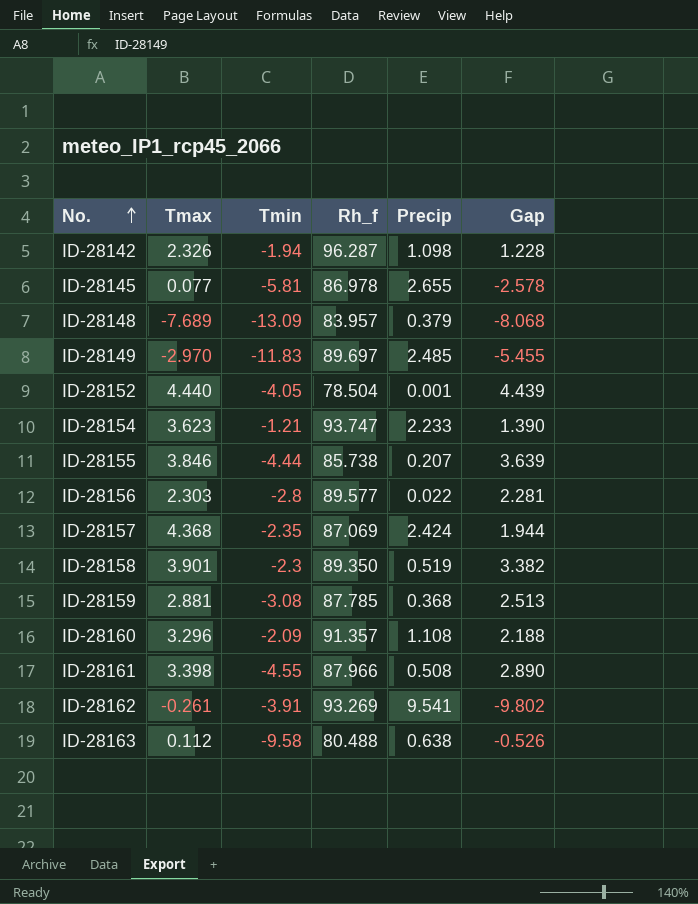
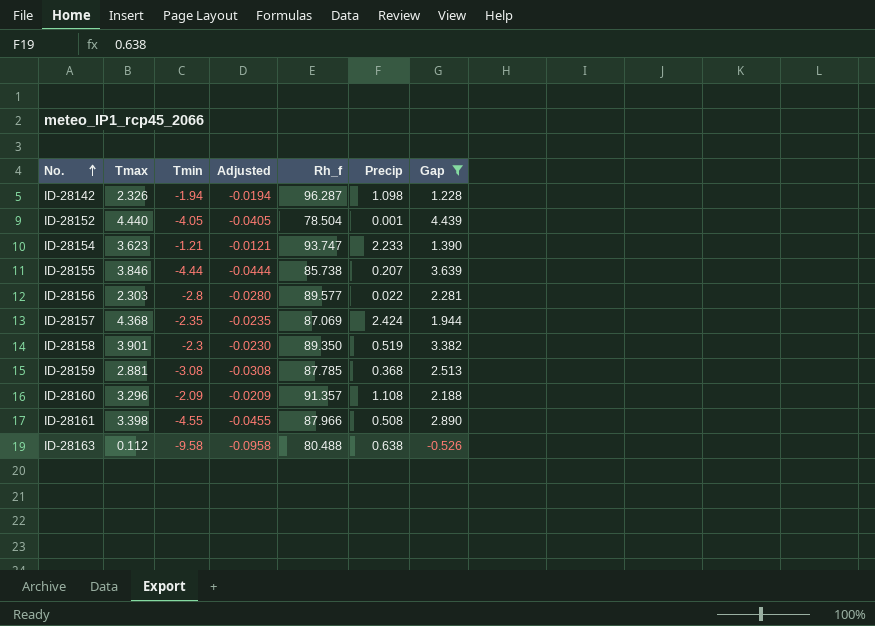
filter: none -> Gap >= -0.526
column Adjusted | formula: none -> [Tmin] * 0.01

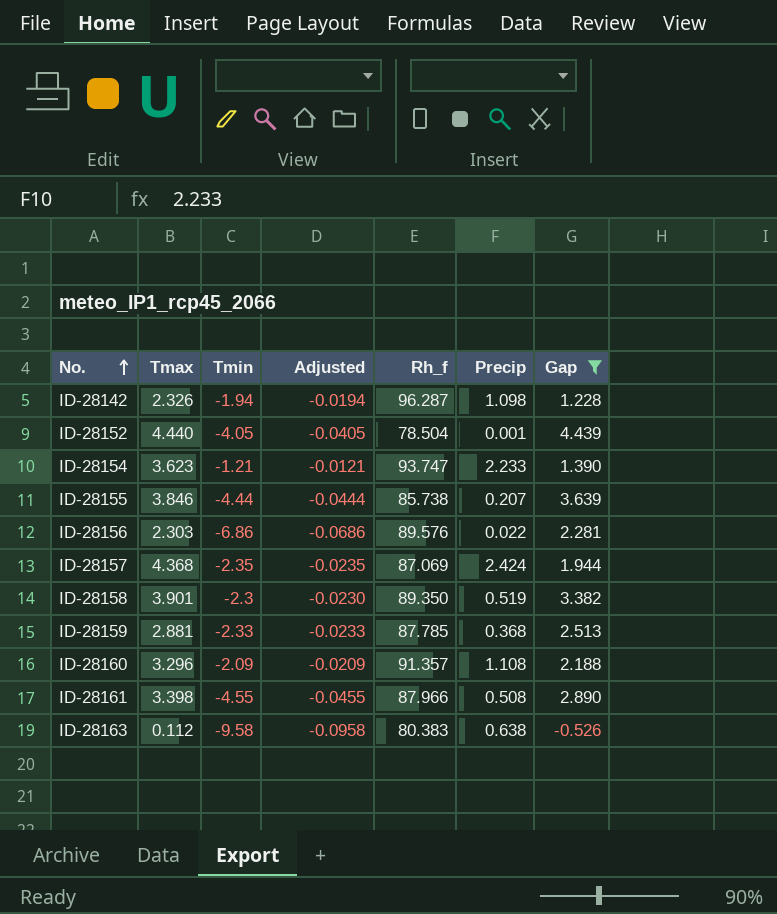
ID-28156 | Tmin: -2.8 -> -6.86
ID-28156 | Adjusted: -0.0280 -> -0.0686
ID-28156 | Rh_f: 89.577 -> 89.576
ID-28159 | Tmin: -3.08 -> -2.33
ID-28159 | Adjusted: -0.0308 -> -0.0233
ID-28163 | Rh_f: 80.488 -> 80.383

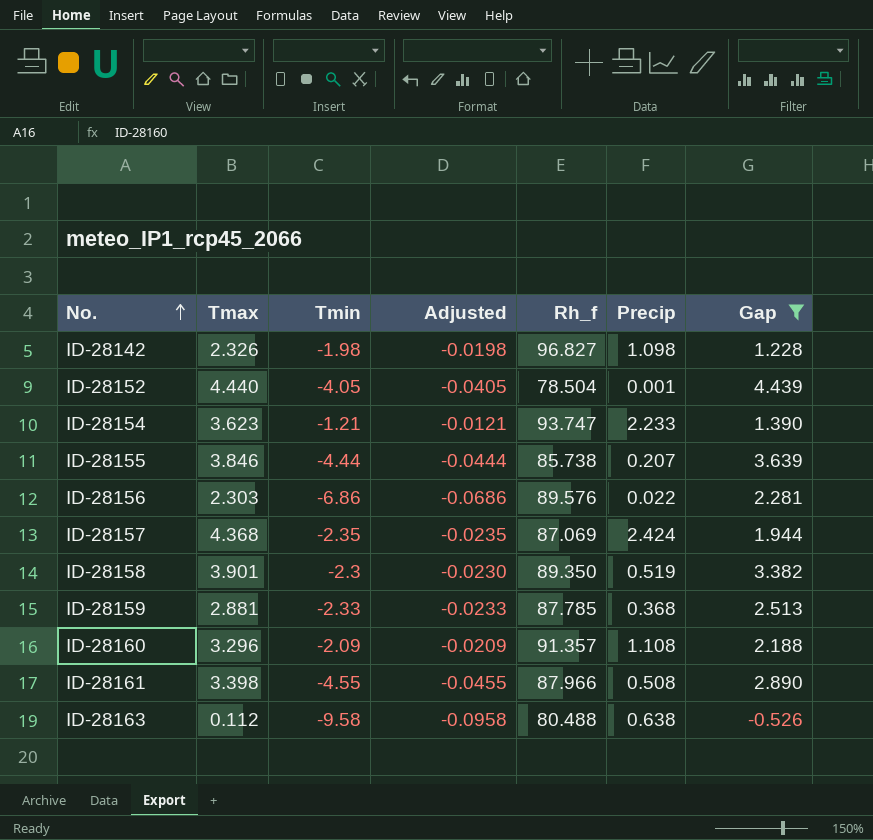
ID-28142 | Tmin: -1.94 -> -1.98
ID-28142 | Adjusted: -0.0194 -> -0.0198
ID-28142 | Rh_f: 96.287 -> 96.827
ID-28163 | Rh_f: 80.383 -> 80.488

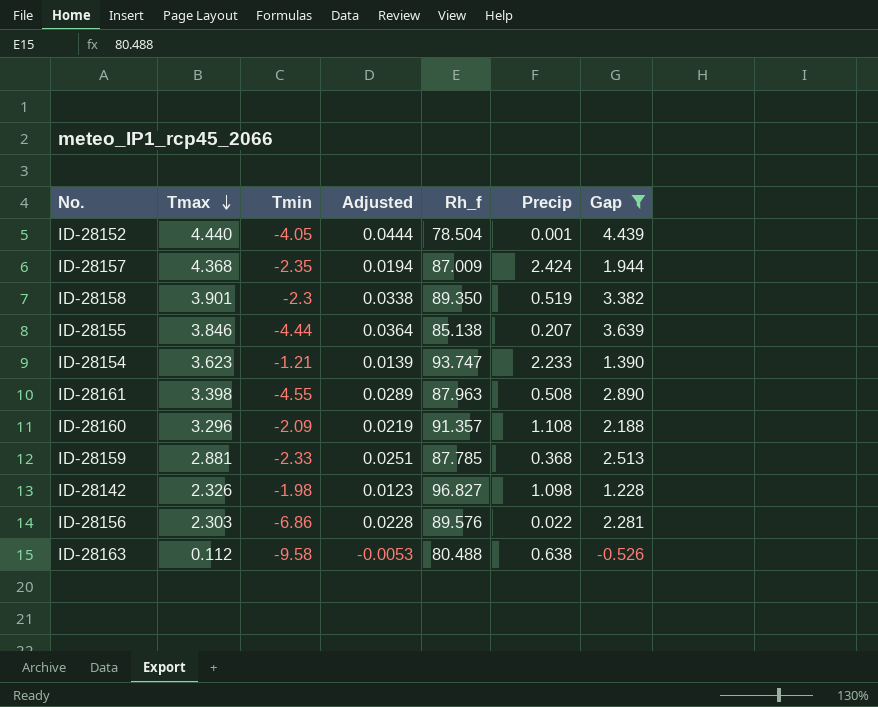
row order: No. ascending -> Tmax descending
column Adjusted | formula: [Tmin] * 0.01 -> [Gap] * 0.01
ID-28157 | Rh_f: 87.069 -> 87.009
ID-28155 | Rh_f: 85.738 -> 85.138
ID-28161 | Rh_f: 87.966 -> 87.963

